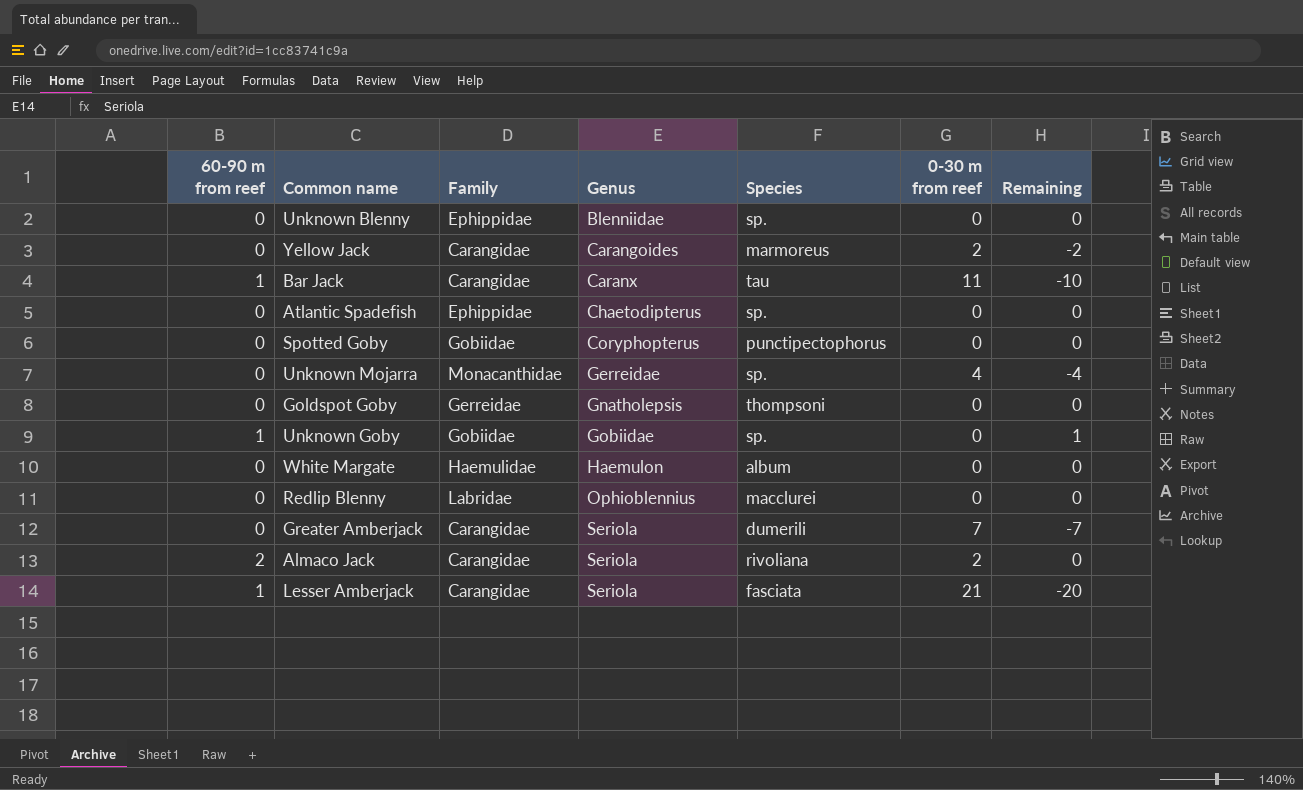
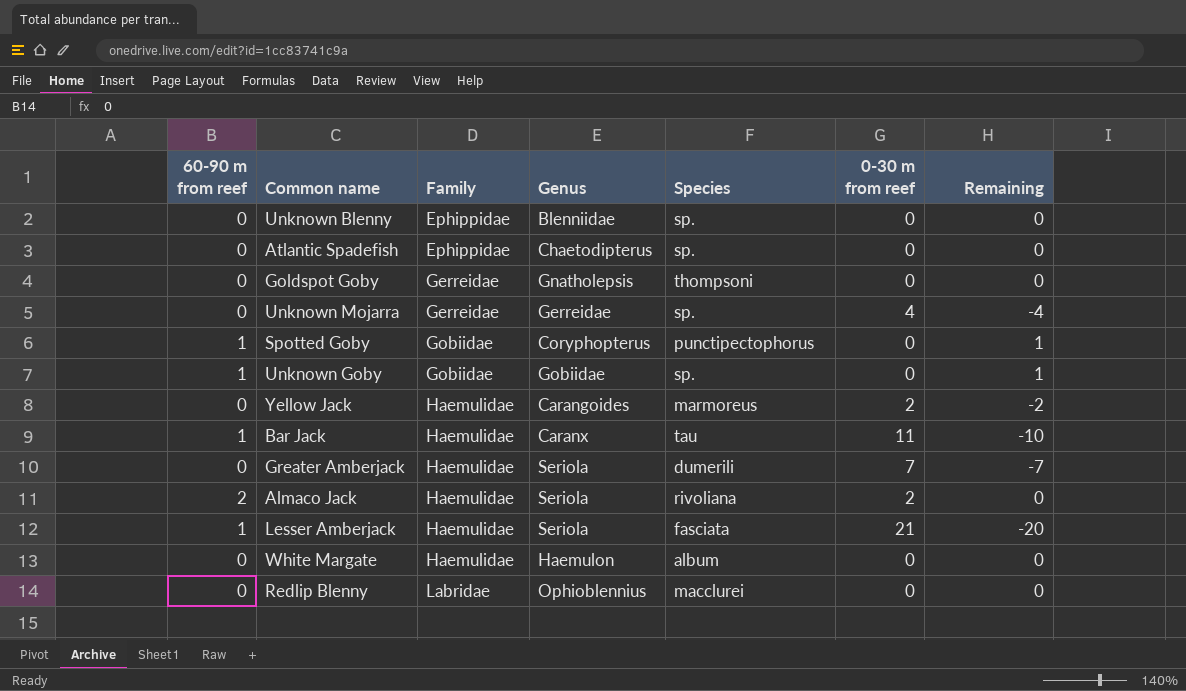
row order: Genus ascending -> Family ascending
Unknown Mojarra | Family: Monacanthidae -> Gerreidae
Spotted Goby | 60-90 m from reef: 0 -> 1
Spotted Goby | Remaining: 0 -> 1
Yellow Jack | Family: Carangidae -> Haemulidae
Bar Jack | Family: Carangidae -> Haemulidae
Greater Amberjack | Family: Carangidae -> Haemulidae
Almaco Jack | Family: Carangidae -> Haemulidae
Lesser Amberjack | Family: Carangidae -> Haemulidae

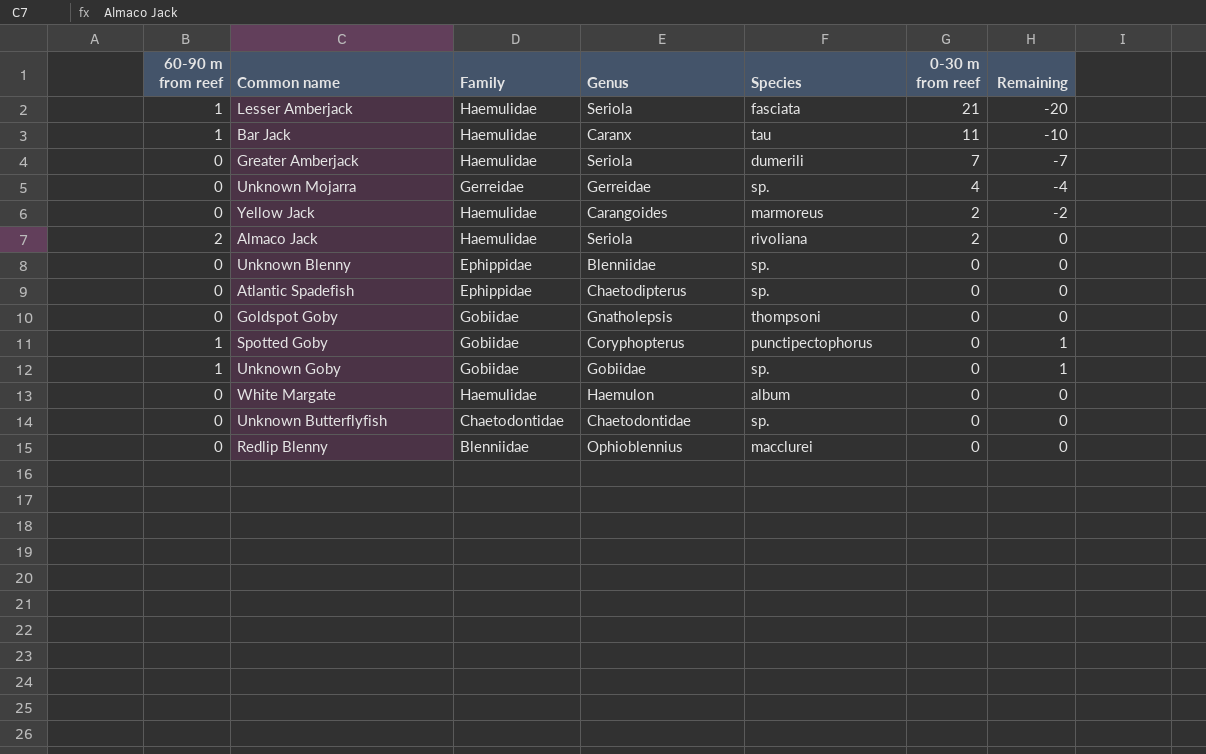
row order: Family ascending -> 0-30 m from reef descending
Goldspot Goby | Family: Gerreidae -> Gobiidae
row Unknown Butterflyfish: none -> 0 | Chaetodontidae | Chaetodontidae | sp. | 0 | 0
Redlip Blenny | Family: Labridae -> Blenniidae

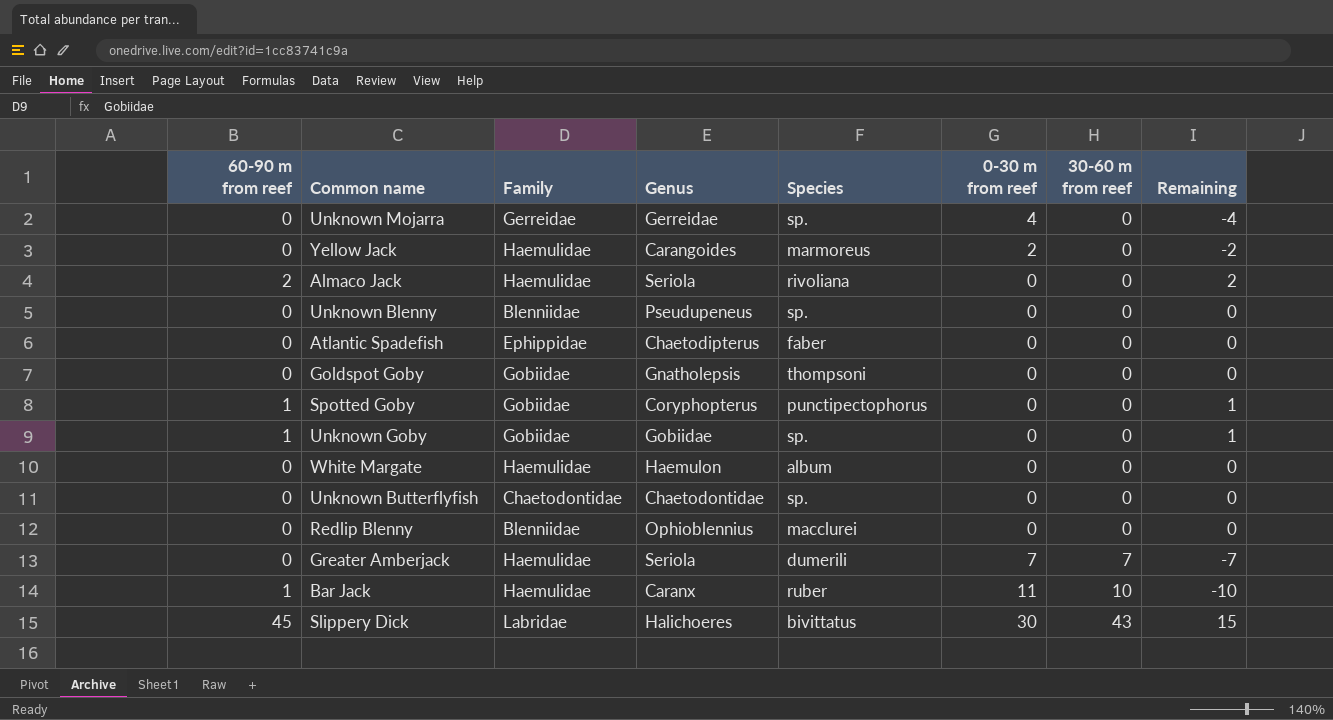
row order: 0-30 m from reef descending -> 30-60 m from reef ascending
column 30-60 m from reef | position: none -> 7
row Lesser Amberjack: 1 | Haemulidae | Seriola | fasciata | 21 | -20 -> none
Almaco Jack | 0-30 m from reef: 2 -> 0
Almaco Jack | Remaining: 0 -> 2
Unknown Blenny | Family: Ephippidae -> Blenniidae
Unknown Blenny | Genus: Blenniidae -> Pseudupeneus
Atlantic Spadefish | Species: sp. -> faber
Bar Jack | Species: tau -> ruber
row Slippery Dick: none -> 45 | Labridae | Halichoeres | bivittatus | 30 | 43 | 15

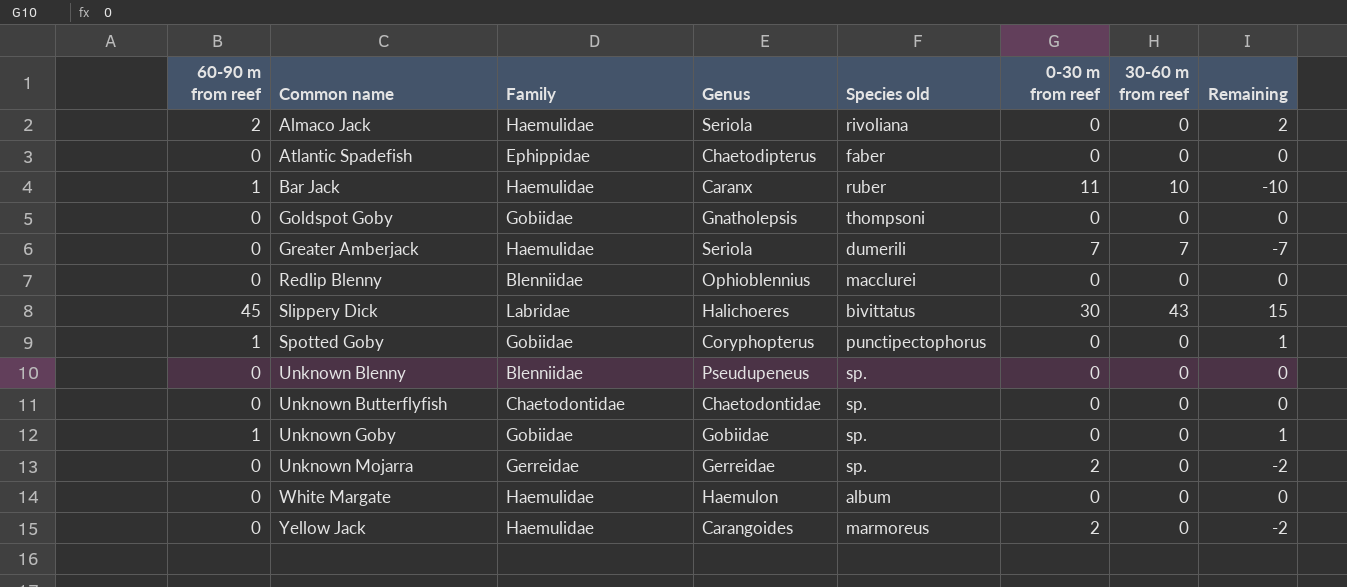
row order: 30-60 m from reef ascending -> Common name ascending
column name: Species -> Species old
Unknown Mojarra | 0-30 m from reef: 4 -> 2
Unknown Mojarra | Remaining: -4 -> -2

